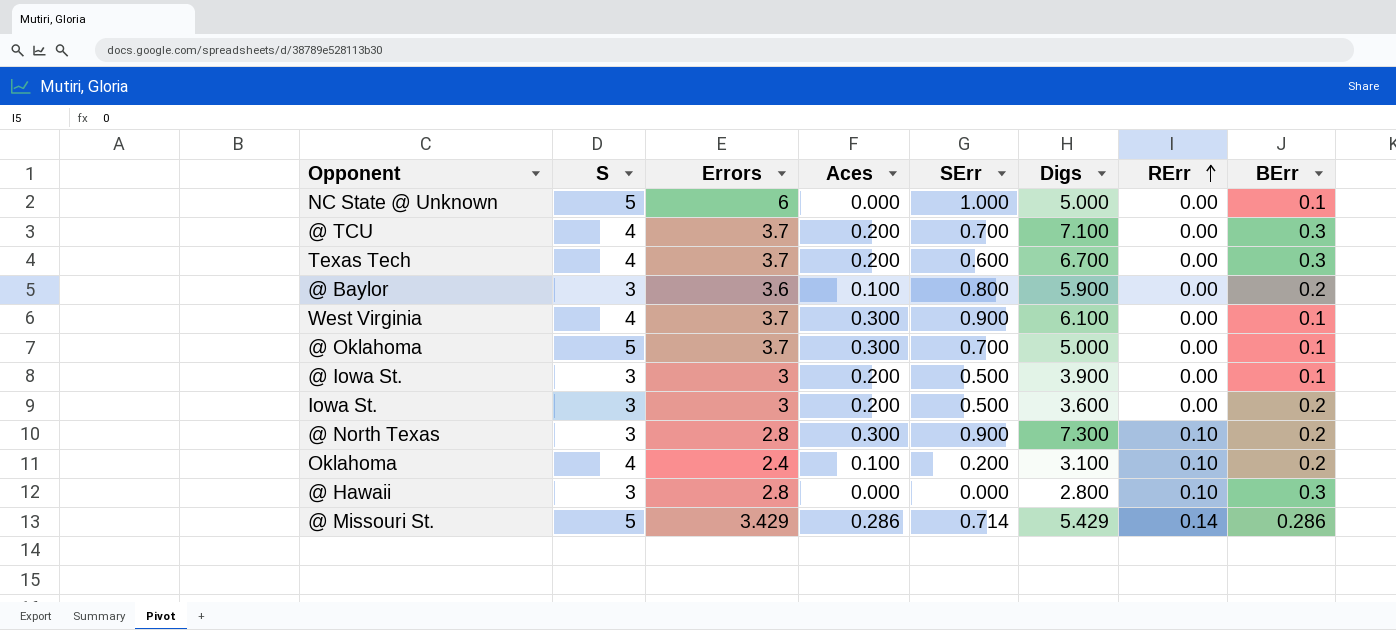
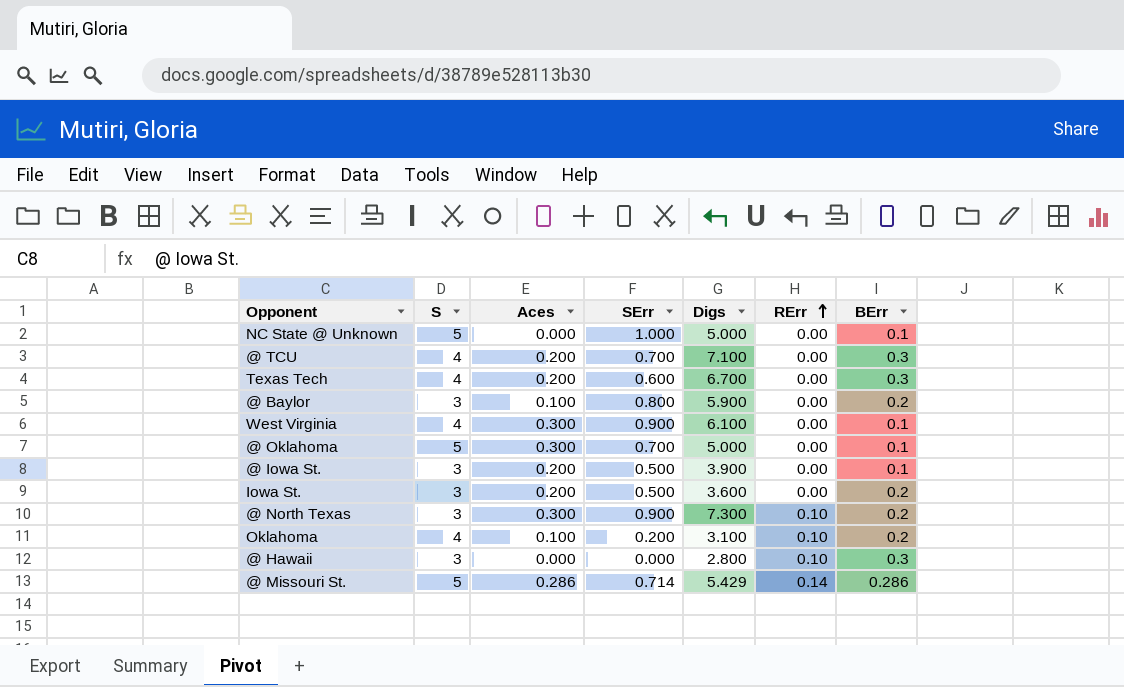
column Errors | position: 3 -> none

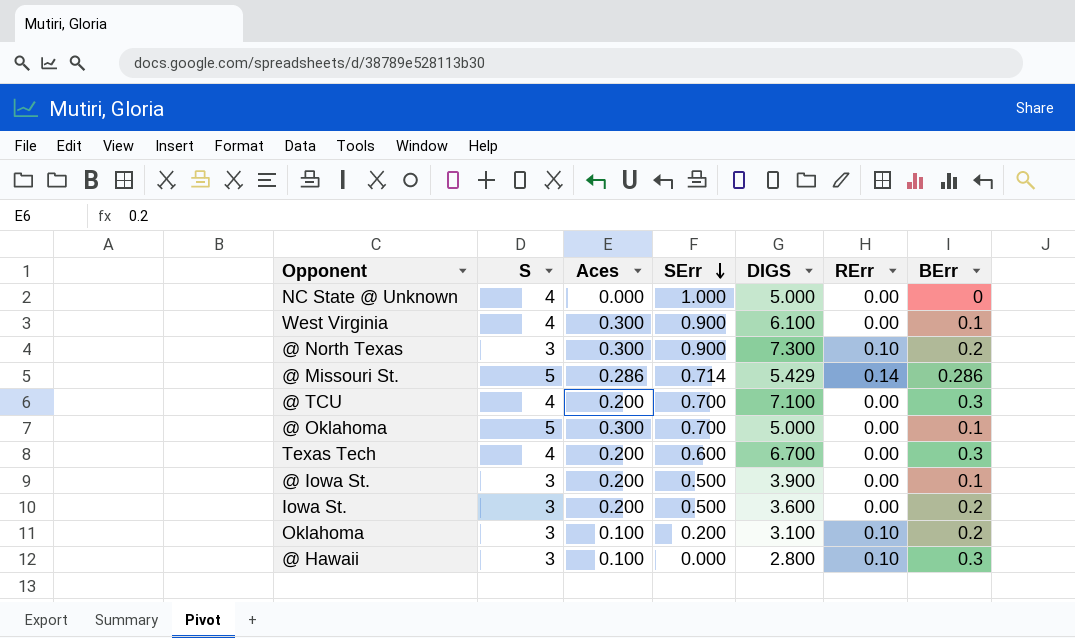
row order: RErr ascending -> SErr descending
column name: Digs -> DIGS
row @ Baylor: 3 | 0.100 | 0.800 | 5.900 | 0.00 | 0.2 -> none
NC State @ Unknown | S: 5 -> 4
NC State @ Unknown | BErr: 0.1 -> 0
Oklahoma | S: 4 -> 3
@ Hawaii | Aces: 0.000 -> 0.100

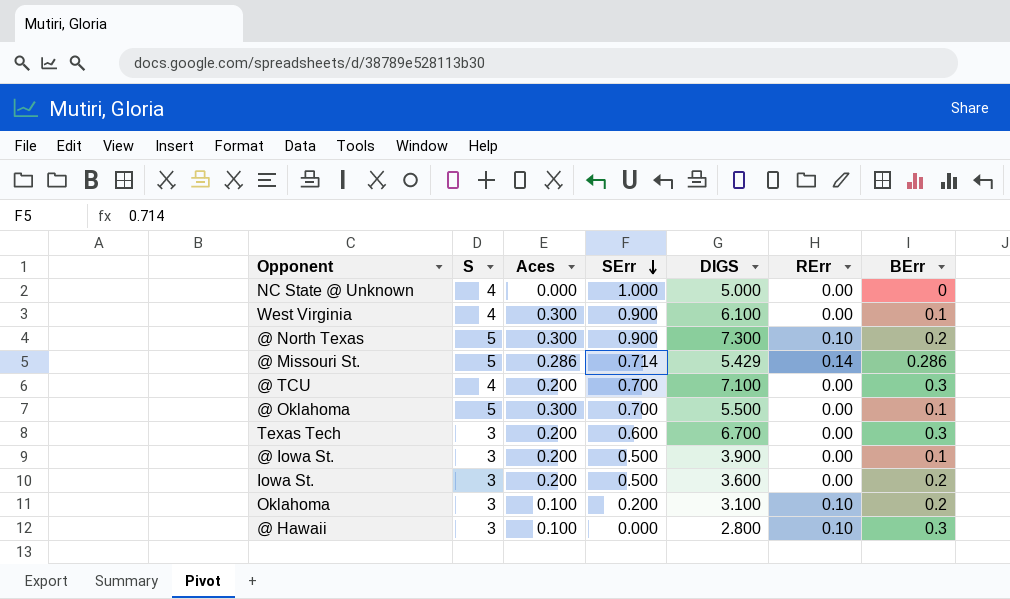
@ North Texas | S: 3 -> 5
@ Oklahoma | DIGS: 5.000 -> 5.500
Texas Tech | S: 4 -> 3

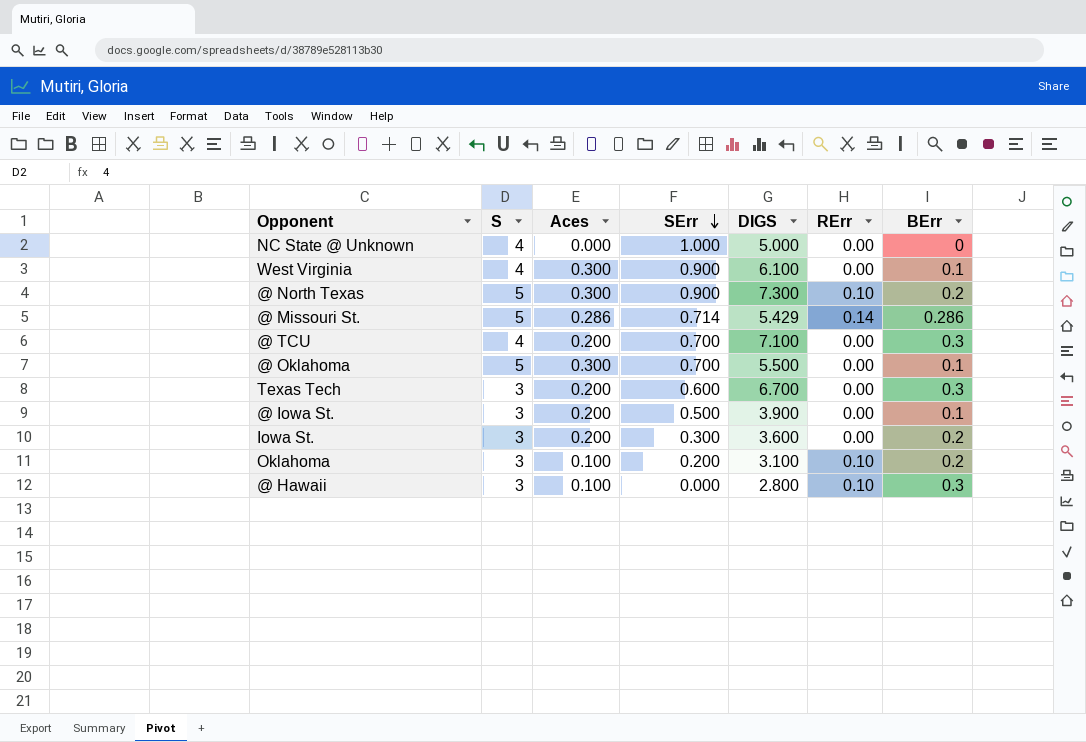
Iowa St. | SErr: 0.500 -> 0.300

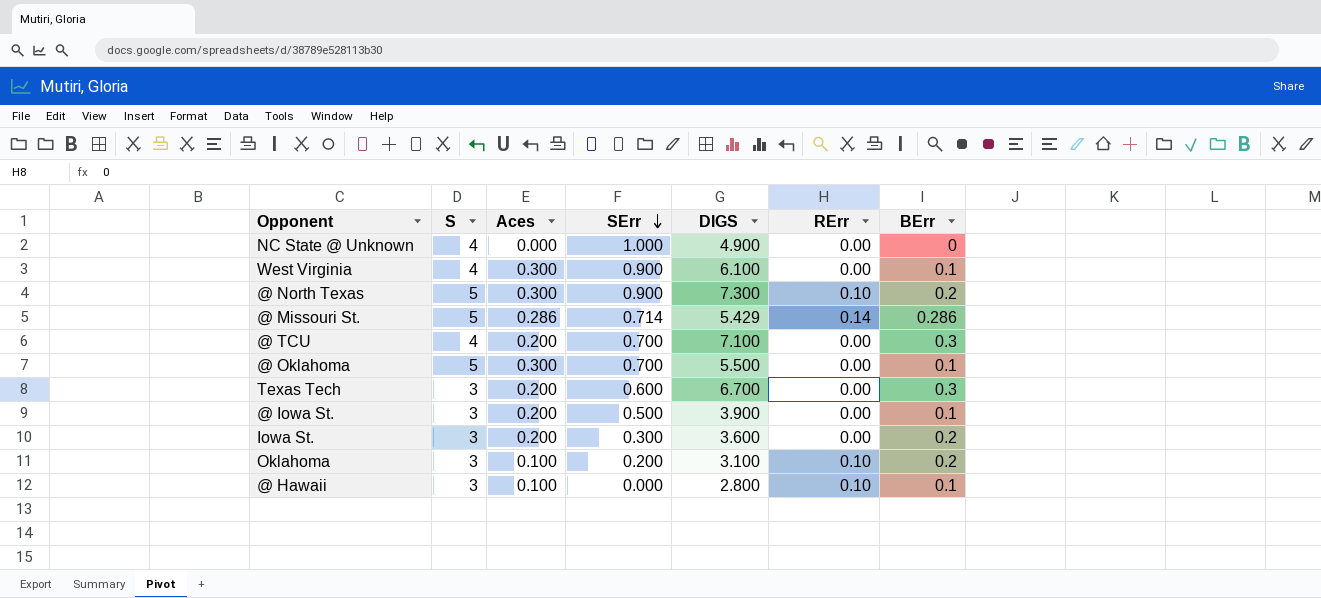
NC State @ Unknown | DIGS: 5.000 -> 4.900
@ Hawaii | BErr: 0.3 -> 0.1

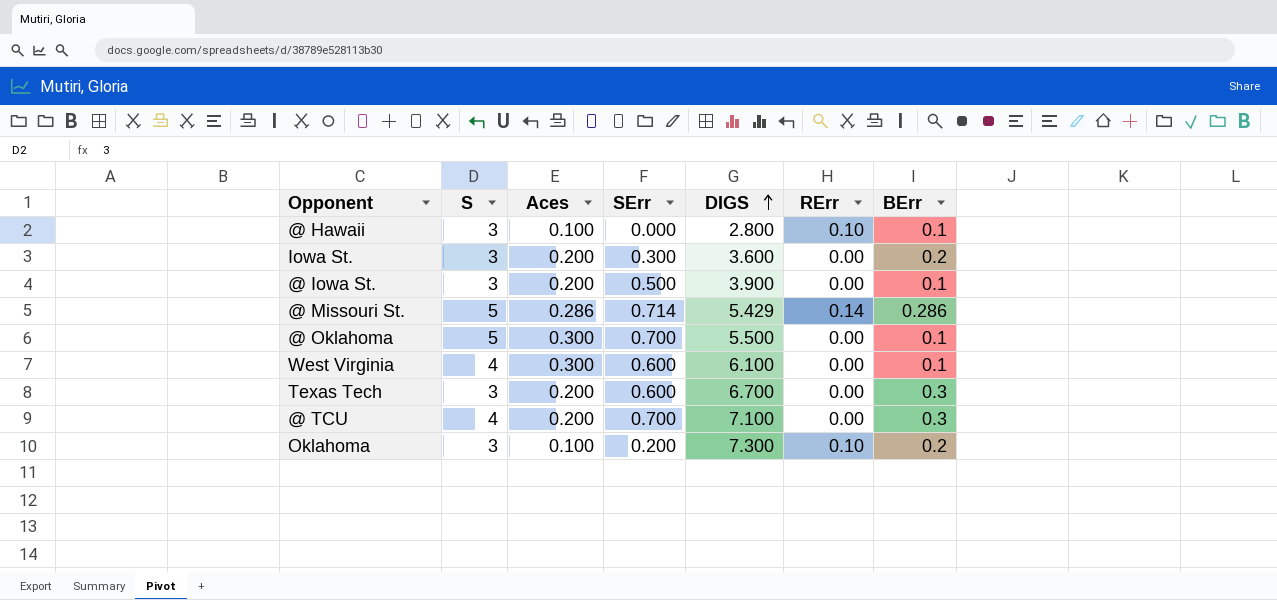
row order: SErr descending -> DIGS ascending
row NC State @ Unknown: 4 | 0.000 | 1.000 | 4.900 | 0.00 | 0 -> none
row @ North Texas: 5 | 0.300 | 0.900 | 7.300 | 0.10 | 0.2 -> none
West Virginia | SErr: 0.900 -> 0.600
Oklahoma | DIGS: 3.100 -> 7.300

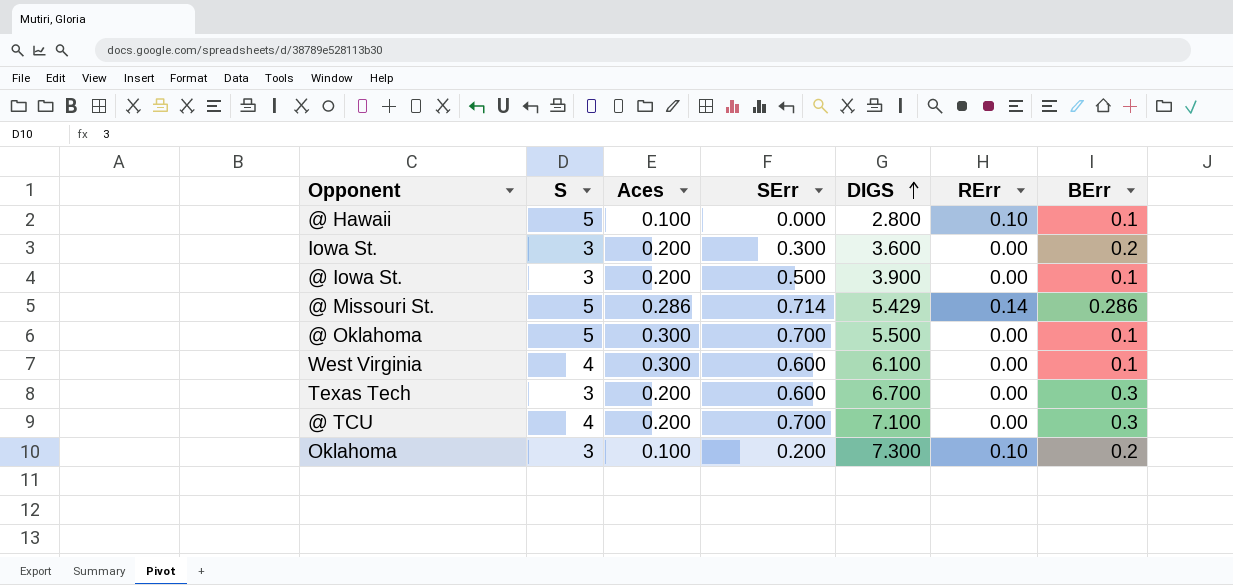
@ Hawaii | S: 3 -> 5

